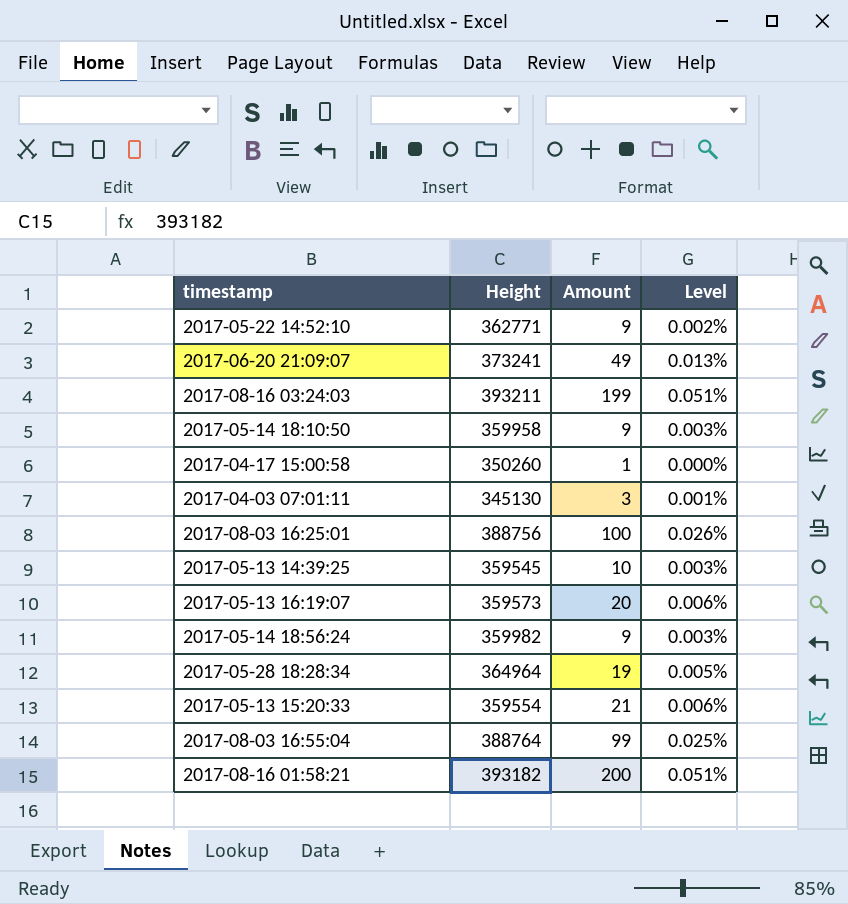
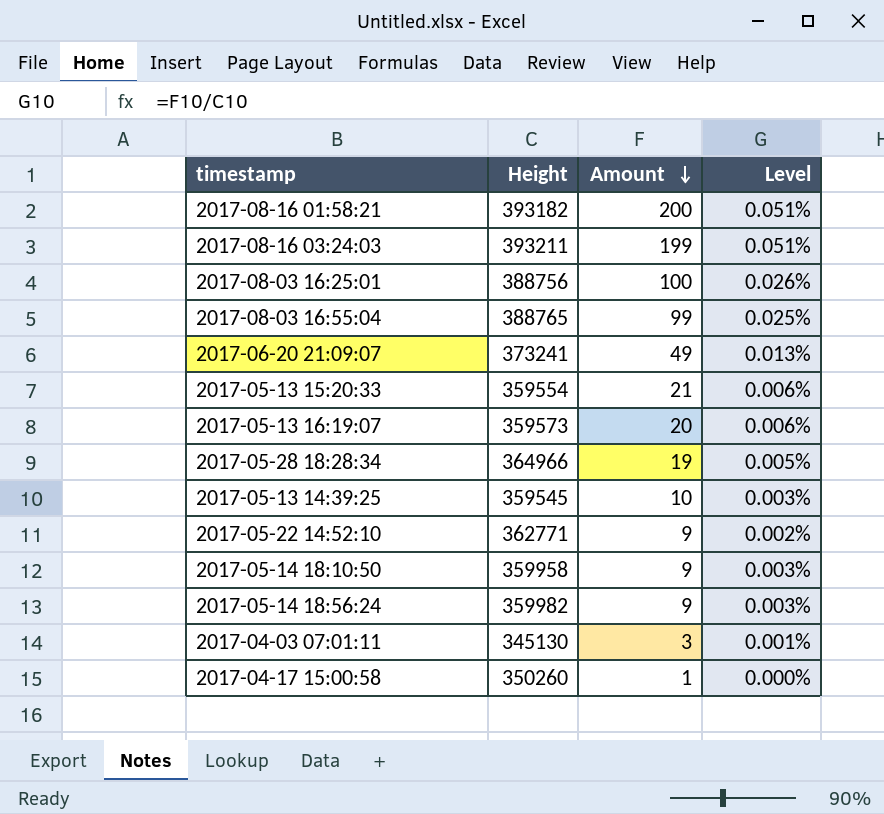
row order: none -> Amount descending
2017-08-03 16:55:04 | Height: 388764 -> 388765
2017-05-28 18:28:34 | Height: 364964 -> 364966

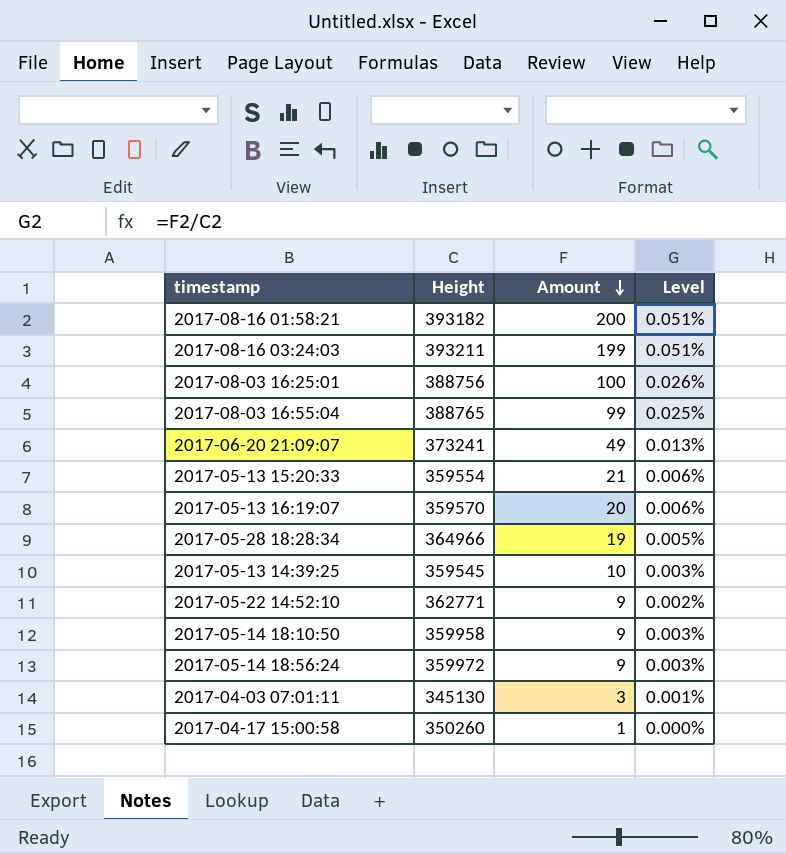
2017-05-13 16:19:07 | Height: 359573 -> 359570
2017-05-14 18:56:24 | Height: 359982 -> 359972

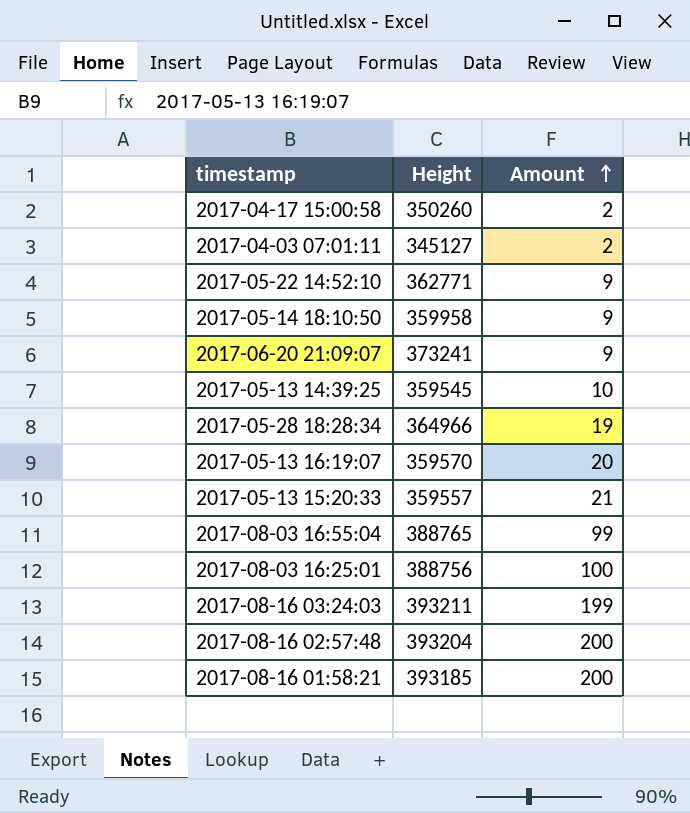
row order: Amount descending -> Amount ascending
column Level | formula: [Amount] / [Height] -> none
row 2017-05-14 18:56:24: 359972 | 9 | 0.003% -> none
2017-04-17 15:00:58 | Amount: 1 -> 2
2017-04-03 07:01:11 | Height: 345130 -> 345127
2017-04-03 07:01:11 | Amount: 3 -> 2
2017-06-20 21:09:07 | Amount: 49 -> 9
2017-05-13 15:20:33 | Height: 359554 -> 359557
row 2017-08-16 02:57:48: none -> 393204 | 200
2017-08-16 01:58:21 | Height: 393182 -> 393185

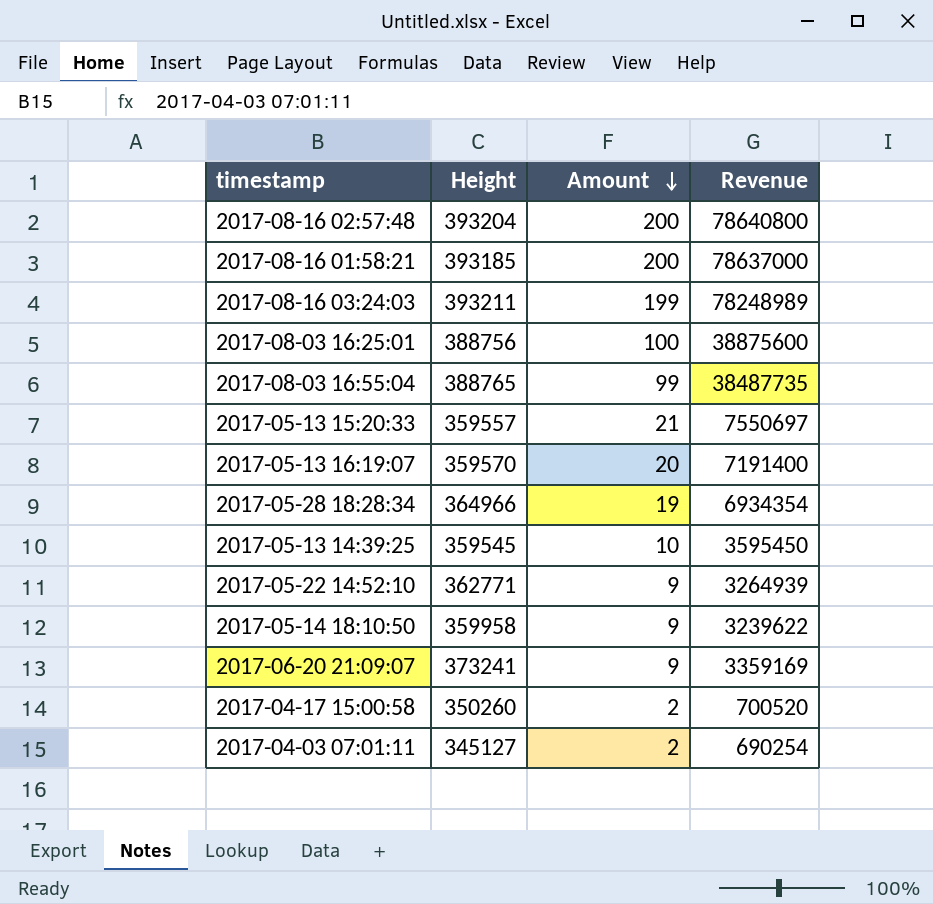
row order: Amount ascending -> Amount descending
column Revenue | formula: none -> [Height] * [Amount]

